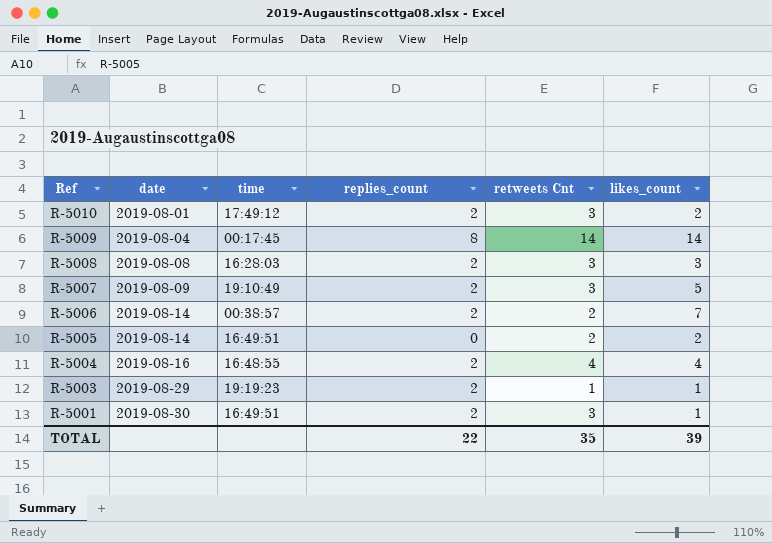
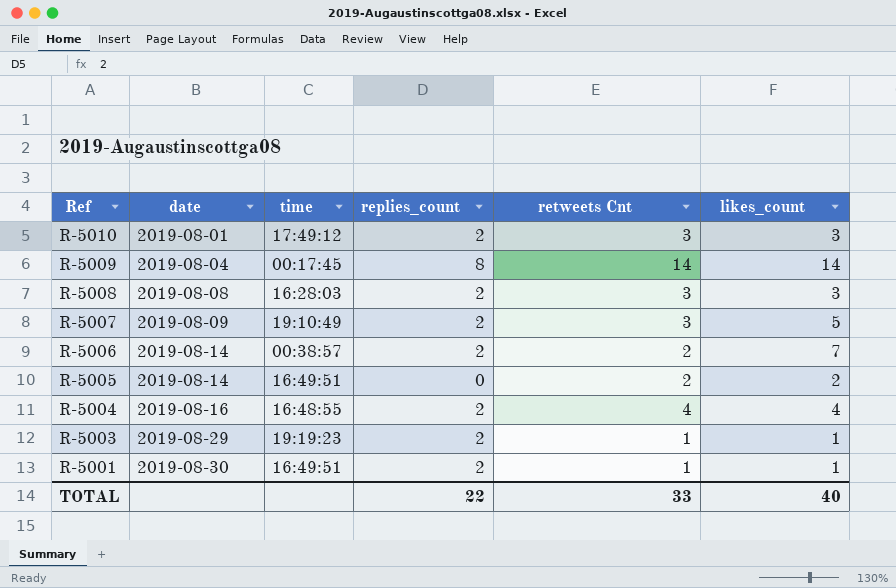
R-5010 | likes_count: 2 -> 3
R-5001 | retweets Cnt: 3 -> 1
TOTAL | retweets Cnt: 35 -> 33
TOTAL | likes_count: 39 -> 40

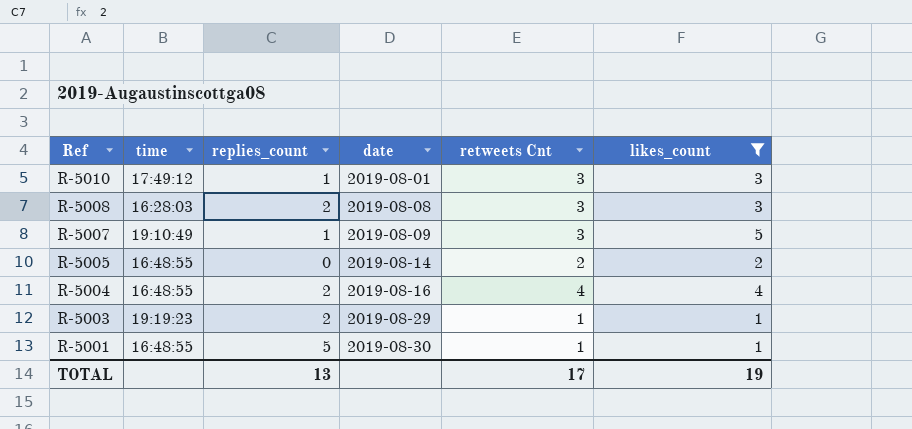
filter: none -> likes_count <= 5
column date | position: 2 -> 4
R-5010 | replies_count: 2 -> 1
R-5007 | replies_count: 2 -> 1
R-5005 | time: 16:49:51 -> 16:48:55
R-5001 | time: 16:49:51 -> 16:48:55
R-5001 | replies_count: 2 -> 5
TOTAL | replies_count: 22 -> 13
TOTAL | retweets Cnt: 33 -> 17
TOTAL | likes_count: 40 -> 19

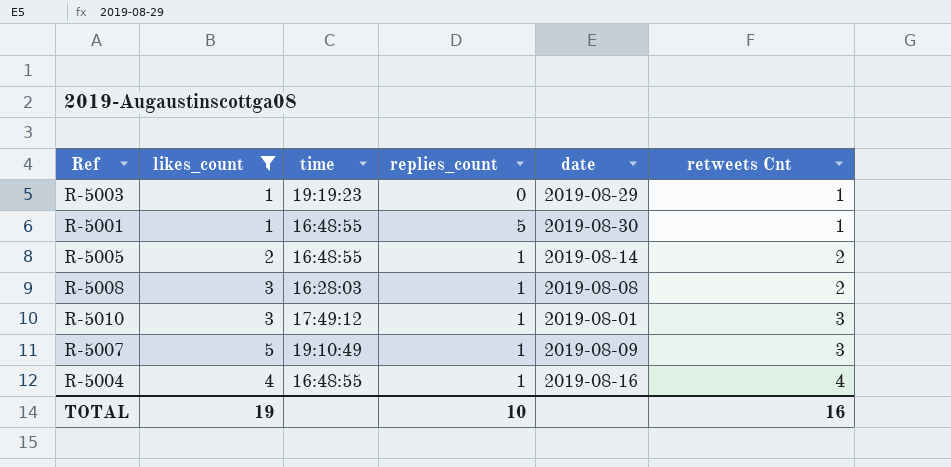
row order: Ref descending -> retweets Cnt ascending
column likes_count | position: 6 -> 2
R-5003 | replies_count: 2 -> 0
R-5005 | replies_count: 0 -> 1
R-5008 | replies_count: 2 -> 1
R-5008 | retweets Cnt: 3 -> 2
R-5004 | replies_count: 2 -> 1
TOTAL | replies_count: 13 -> 10
TOTAL | retweets Cnt: 17 -> 16

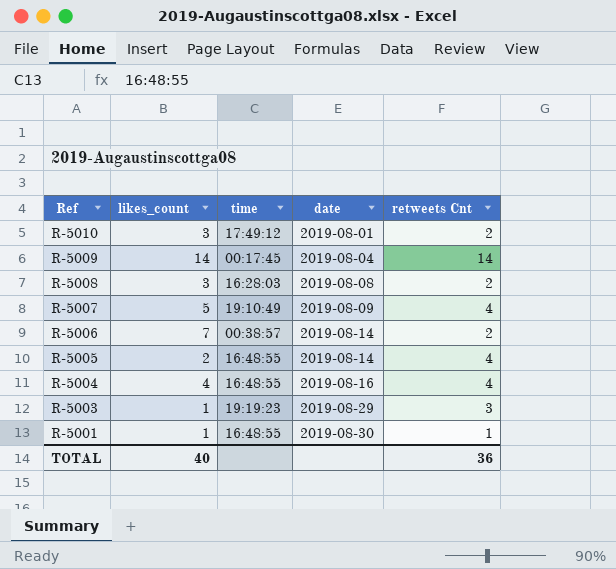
filter: likes_count <= 5 -> none
row order: retweets Cnt ascending -> Ref descending
column replies_count | position: 4 -> none
R-5010 | retweets Cnt: 3 -> 2
R-5007 | retweets Cnt: 3 -> 4
R-5005 | retweets Cnt: 2 -> 4
R-5003 | retweets Cnt: 1 -> 3
TOTAL | likes_count: 19 -> 40
TOTAL | retweets Cnt: 16 -> 36

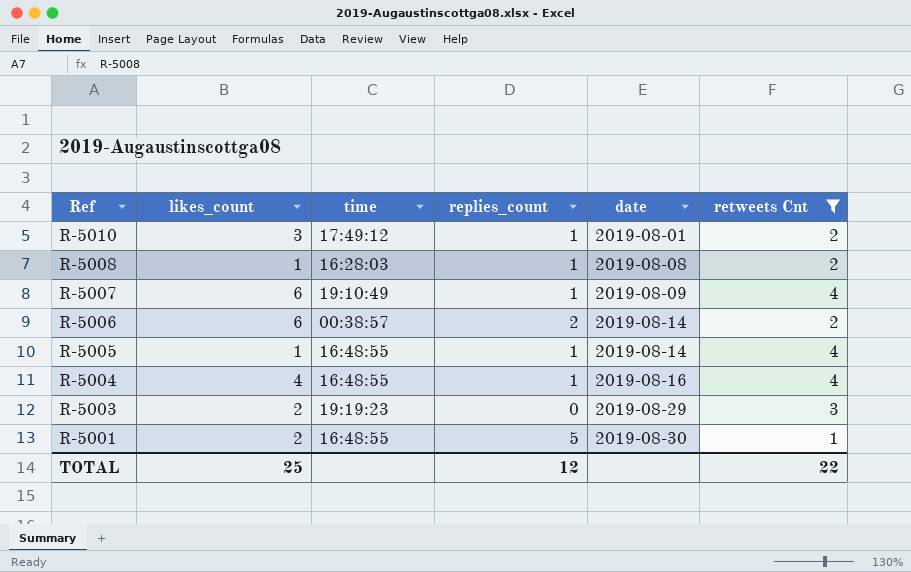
filter: none -> retweets Cnt != 14
column replies_count | position: none -> 4
R-5008 | likes_count: 3 -> 1
R-5007 | likes_count: 5 -> 6
R-5006 | likes_count: 7 -> 6
R-5005 | likes_count: 2 -> 1
R-5003 | likes_count: 1 -> 2
R-5001 | likes_count: 1 -> 2
TOTAL | likes_count: 40 -> 25
TOTAL | retweets Cnt: 36 -> 22

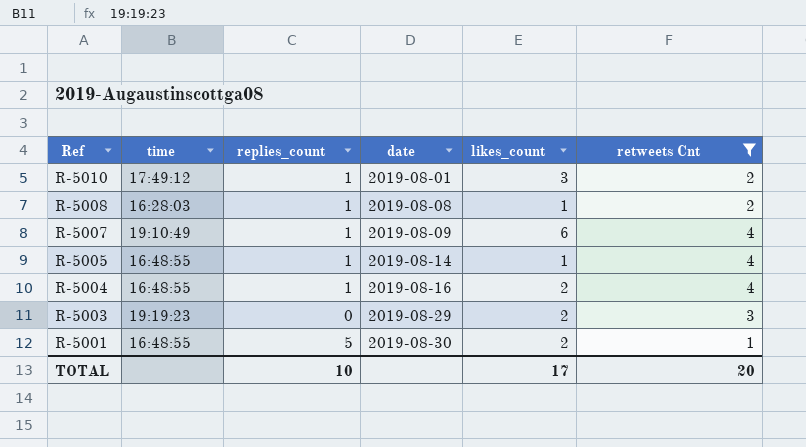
column likes_count | position: 2 -> 5
row R-5006: 6 | 00:38:57 | 2 | 2019-08-14 | 2 -> none
R-5004 | likes_count: 4 -> 2
TOTAL | replies_count: 12 -> 10
TOTAL | likes_count: 25 -> 17
TOTAL | retweets Cnt: 22 -> 20

